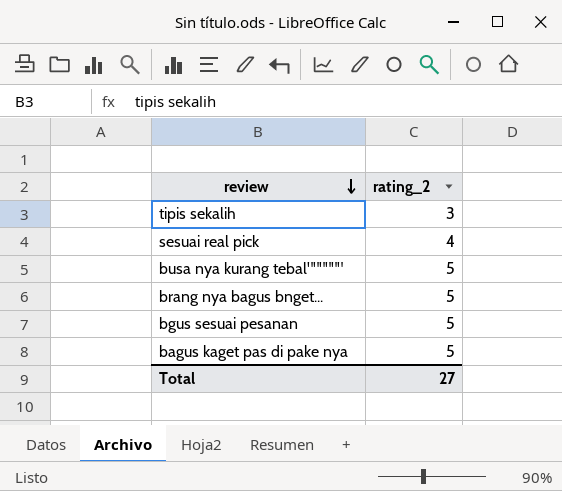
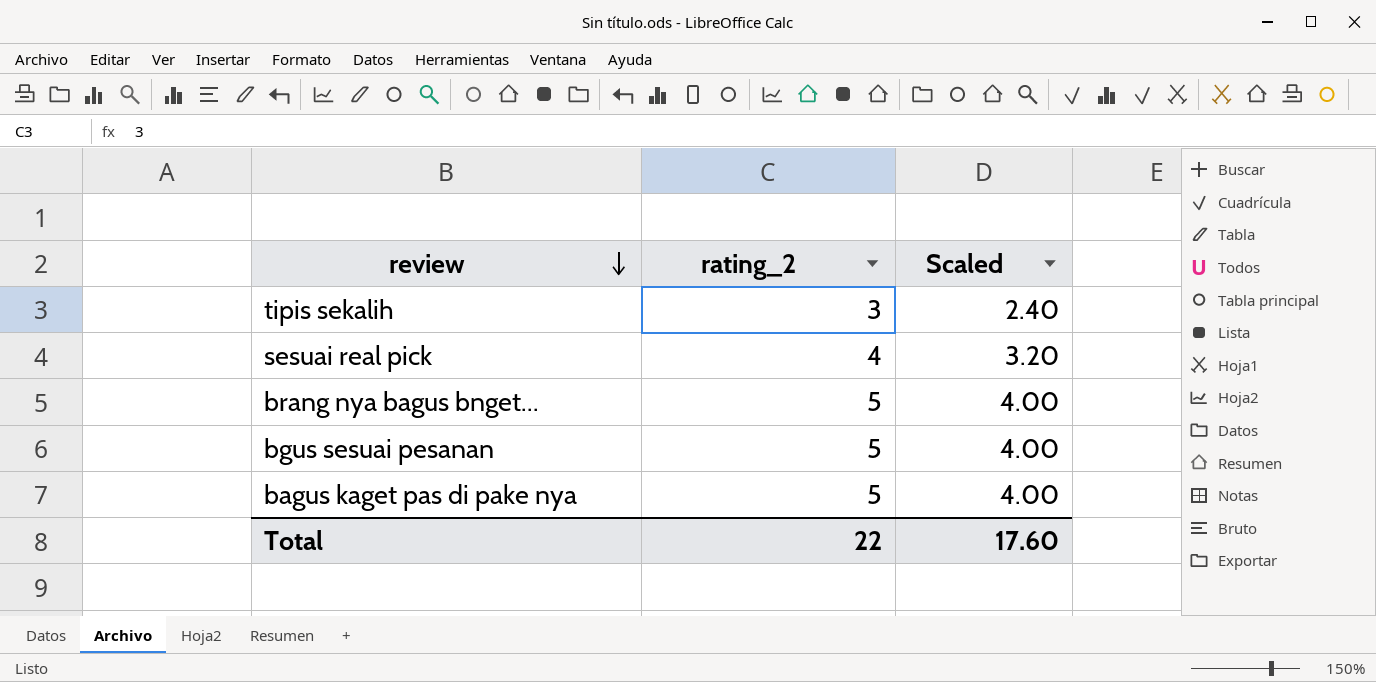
column Scaled | formula: none -> [rating_2] * 0.8
row busa nya kurang tebal"""""": 5 -> none
Total | rating_2: 27 -> 22

